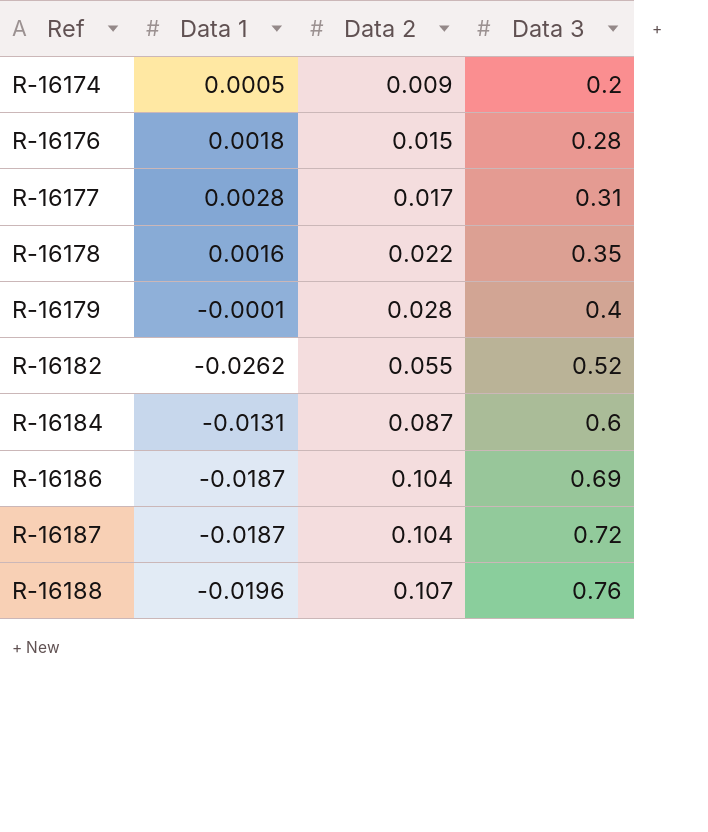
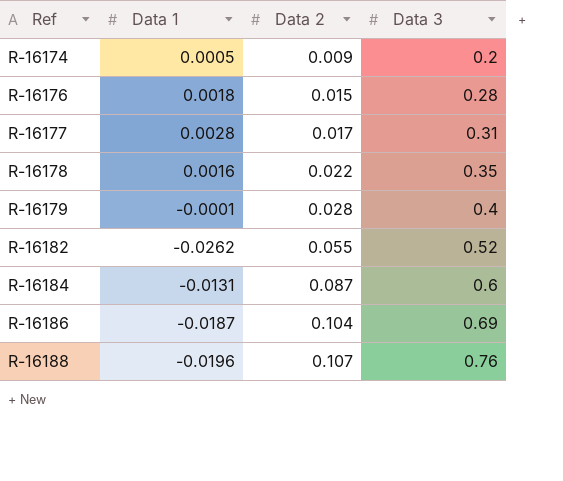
row R-16187: -0.0187 | 0.104 | 0.72 -> none

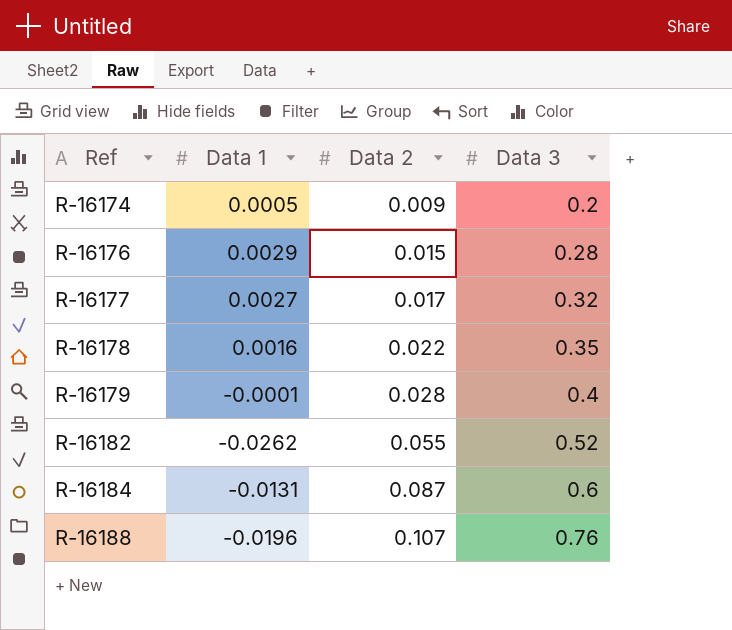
row R-16186: -0.0187 | 0.104 | 0.69 -> none
R-16176 | Data 1: 0.0018 -> 0.0029
R-16177 | Data 1: 0.0028 -> 0.0027
R-16177 | Data 3: 0.31 -> 0.32

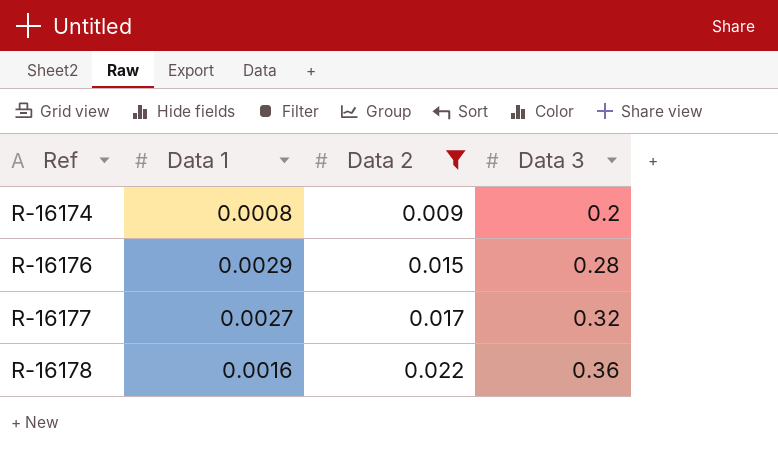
filter: none -> Data 2 <= 0.022
R-16174 | Data 1: 0.0005 -> 0.0008
R-16178 | Data 3: 0.35 -> 0.36

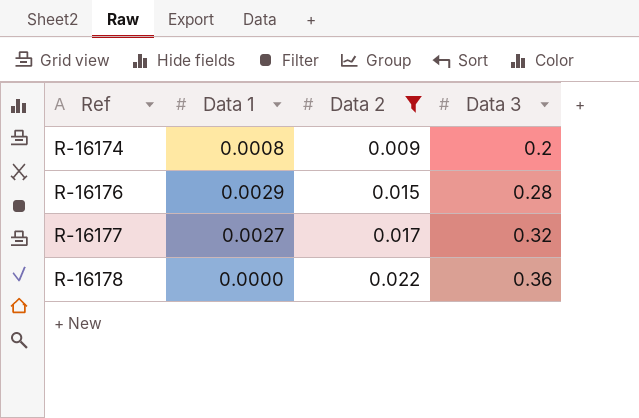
R-16178 | Data 1: 0.0016 -> 0.0000

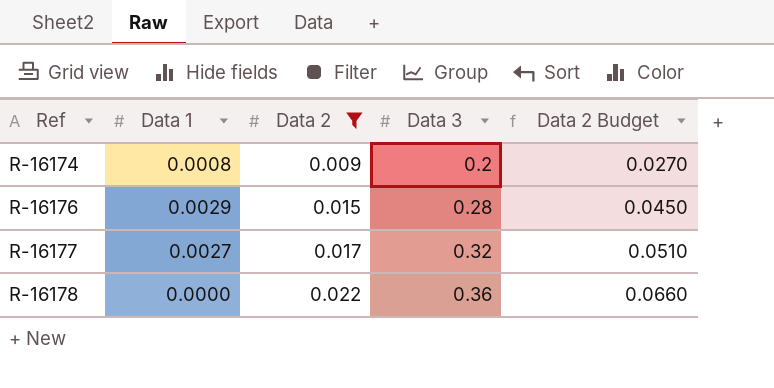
column Data 2 Budget | formula: none -> [Data 2] * 3

